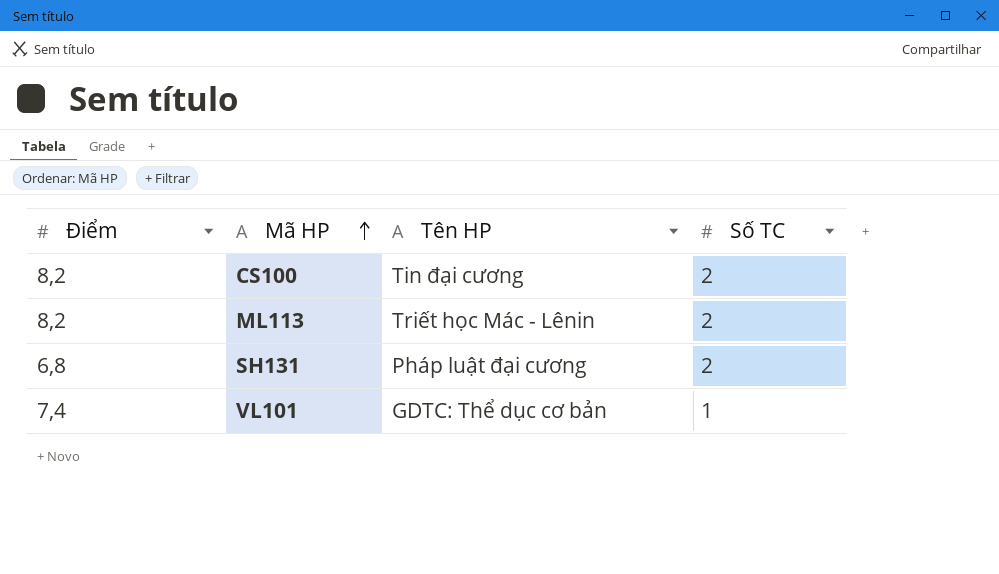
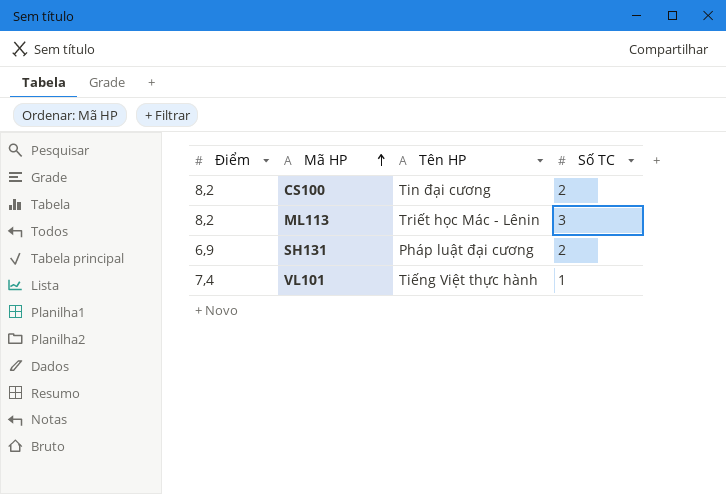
ML113 | Số TC: 2 -> 3
SH131 | Điểm: 6,8 -> 6,9
VL101 | Tên HP: GDTC: Thể dục cơ bản -> Tiếng Việt thực hành

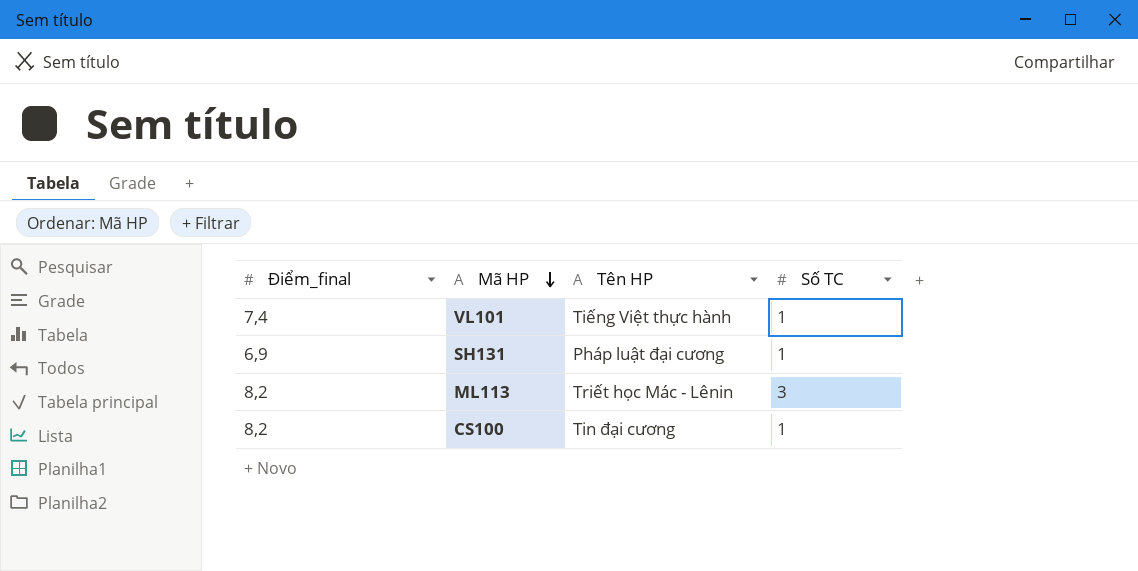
row order: Mã HP ascending -> Mã HP descending
column name: Điểm -> Điểm_final
SH131 | Số TC: 2 -> 1
CS100 | Số TC: 2 -> 1

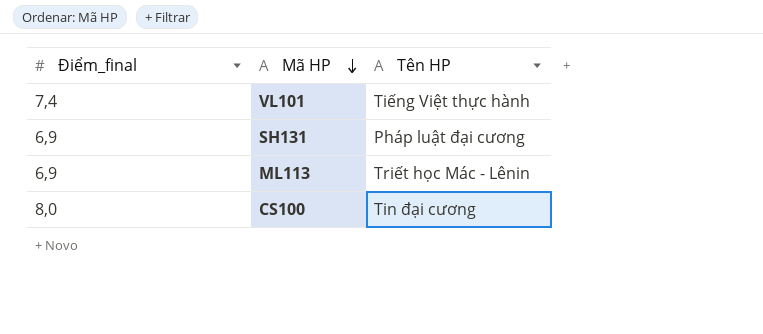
column Số TC | position: 4 -> none
ML113 | Điểm_final: 8,2 -> 6,9
CS100 | Điểm_final: 8,2 -> 8,0

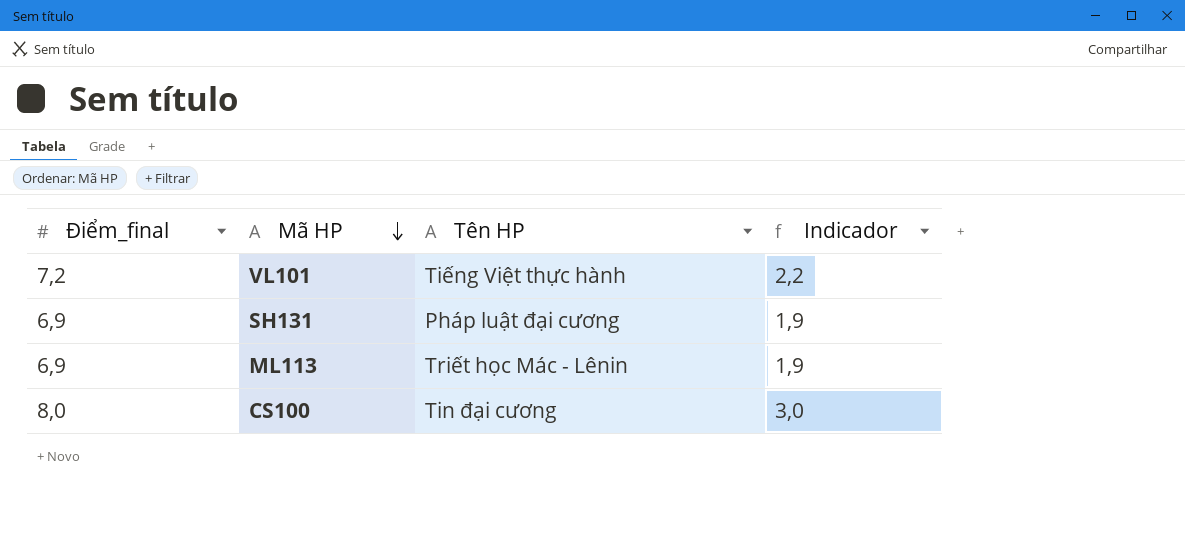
column Indicador | formula: none -> [Điểm_final] - 5
VL101 | Điểm_final: 7,4 -> 7,2

